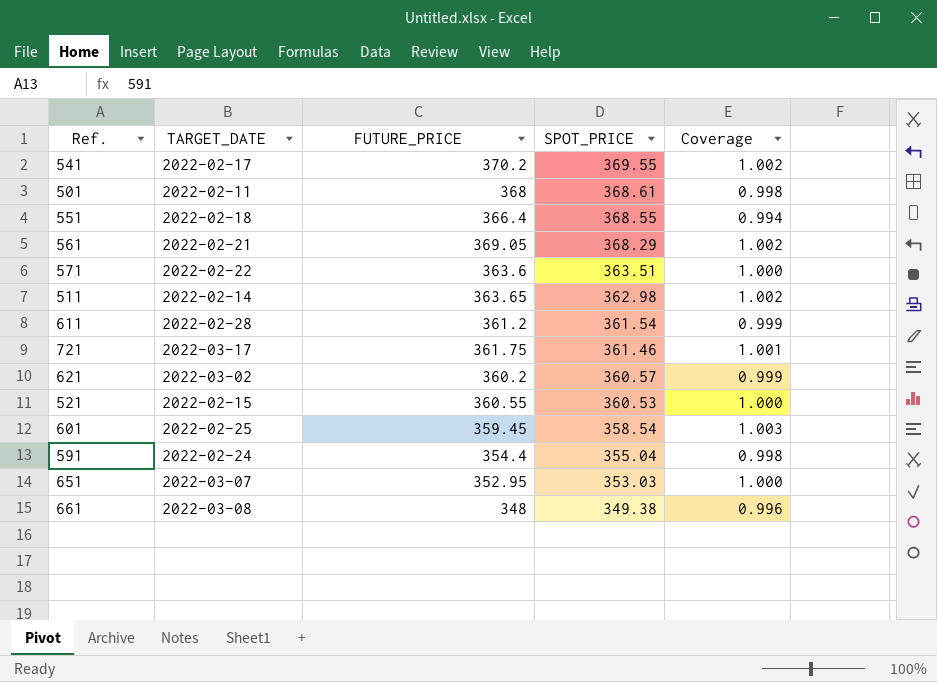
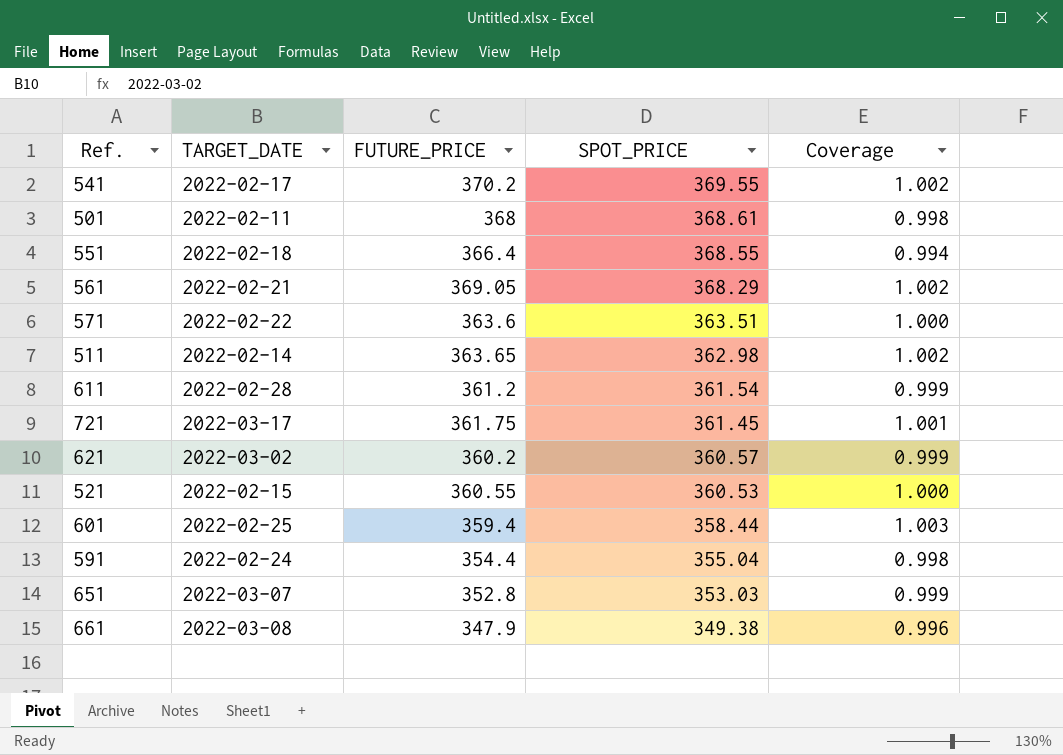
721 | SPOT_PRICE: 361.46 -> 361.45
601 | FUTURE_PRICE: 359.45 -> 359.4
601 | SPOT_PRICE: 358.54 -> 358.44
651 | FUTURE_PRICE: 352.95 -> 352.8
651 | Coverage: 1.000 -> 0.999
661 | FUTURE_PRICE: 348 -> 347.9

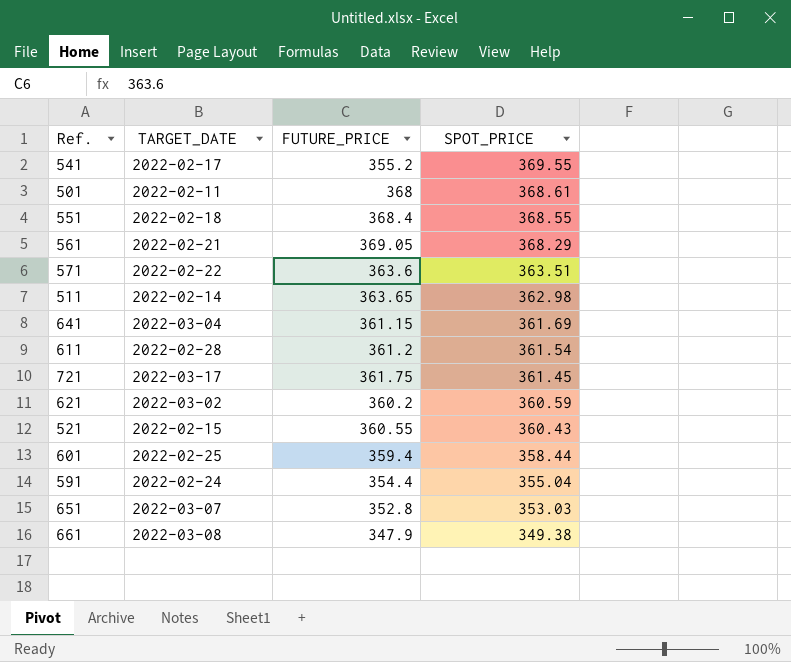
column Coverage | formula: [FUTURE_PRICE] / [SPOT_PRICE] -> none
541 | FUTURE_PRICE: 370.2 -> 355.2
551 | FUTURE_PRICE: 366.4 -> 368.4
row 641: none -> 2022-03-04 | 361.15 | 361.69
621 | SPOT_PRICE: 360.57 -> 360.59
521 | SPOT_PRICE: 360.53 -> 360.43

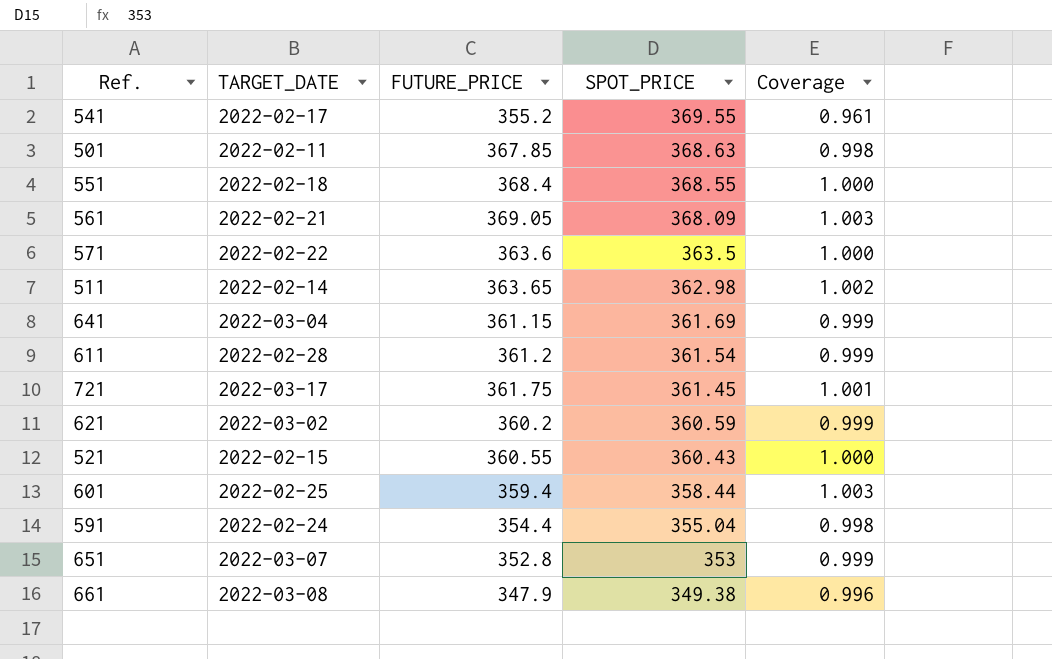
column Coverage | formula: none -> [FUTURE_PRICE] / [SPOT_PRICE]
501 | FUTURE_PRICE: 368 -> 367.85
501 | SPOT_PRICE: 368.61 -> 368.63
561 | SPOT_PRICE: 368.29 -> 368.09
571 | SPOT_PRICE: 363.51 -> 363.5
651 | SPOT_PRICE: 353.03 -> 353

